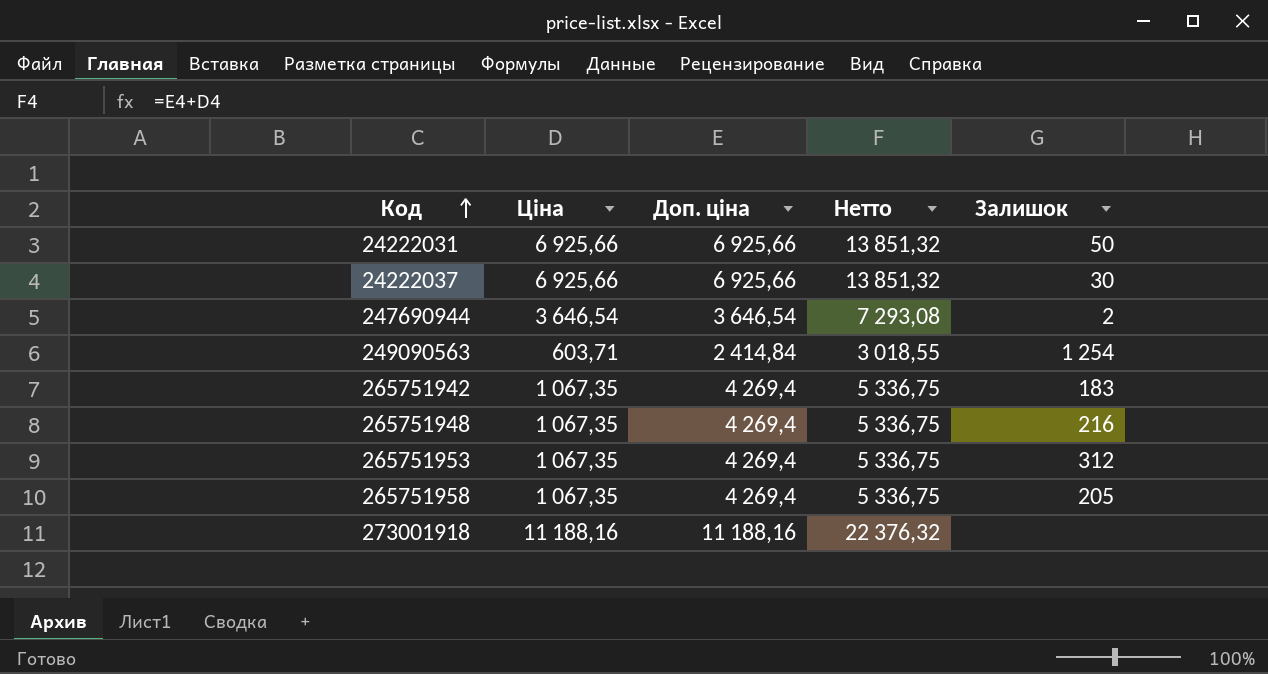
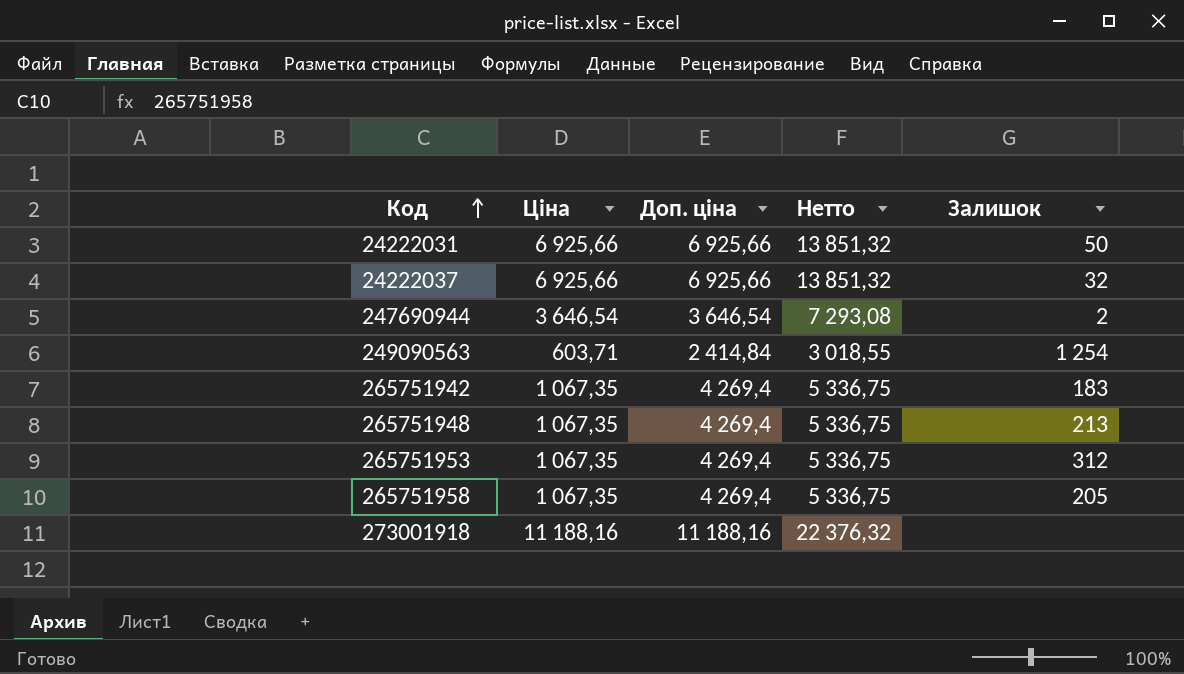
24222037 | Залишок: 30 -> 32
265751948 | Залишок: 216 -> 213

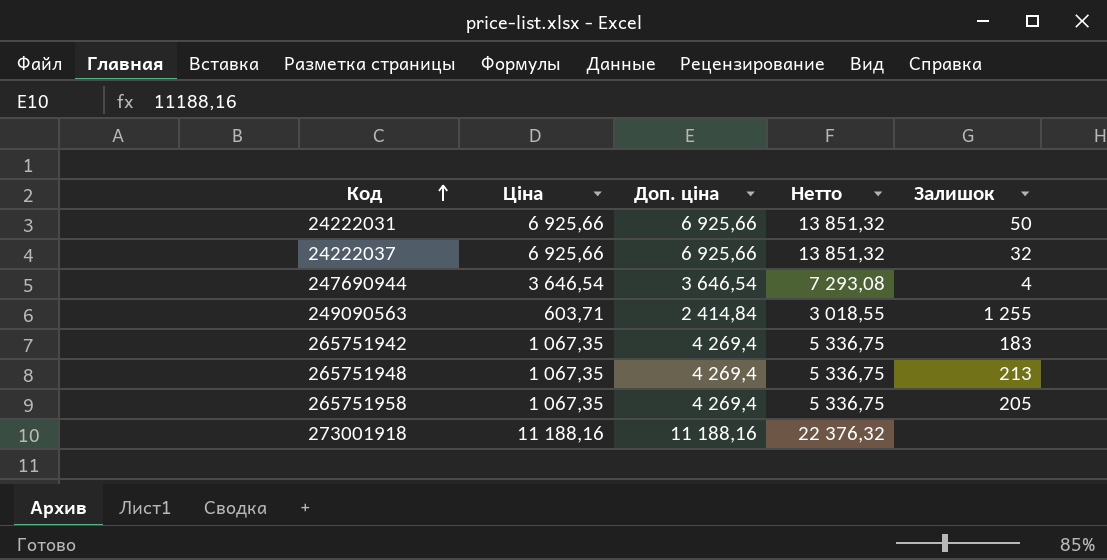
row 265751953: 1 067,35 | 4 269,4 | 5 336,75 | 312 -> none
247690944 | Залишок: 2 -> 4
249090563 | Залишок: 1 254 -> 1 255

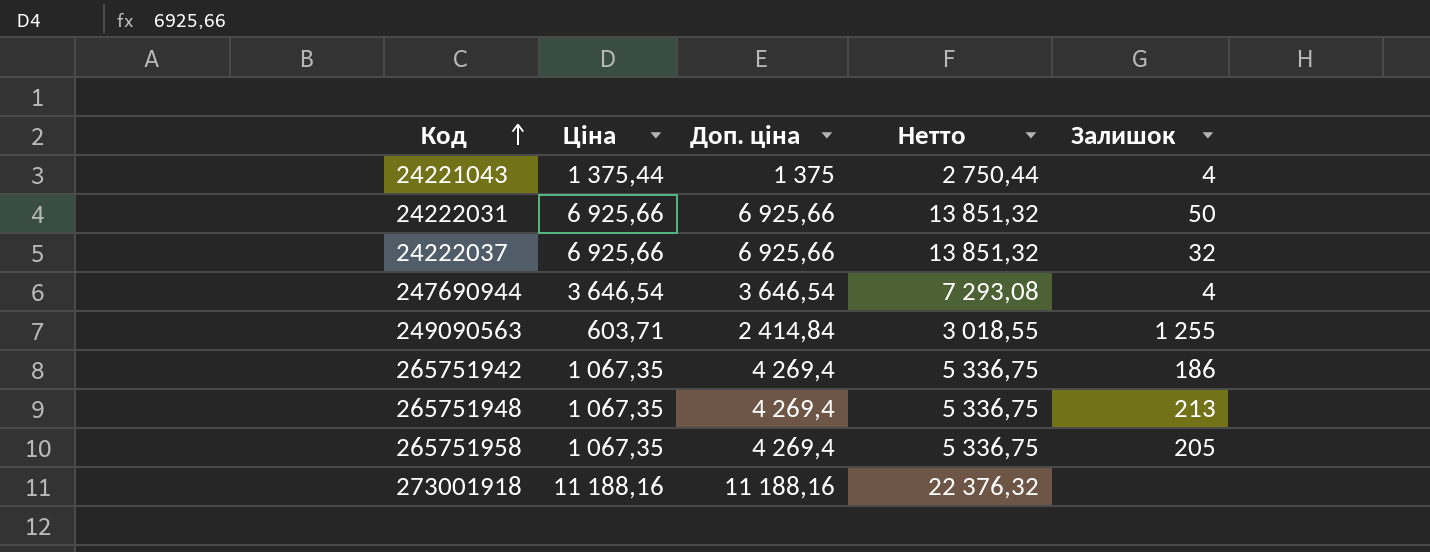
row 24221043: none -> 1 375,44 | 1 375 | 2 750,44 | 4
265751942 | Залишок: 183 -> 186

